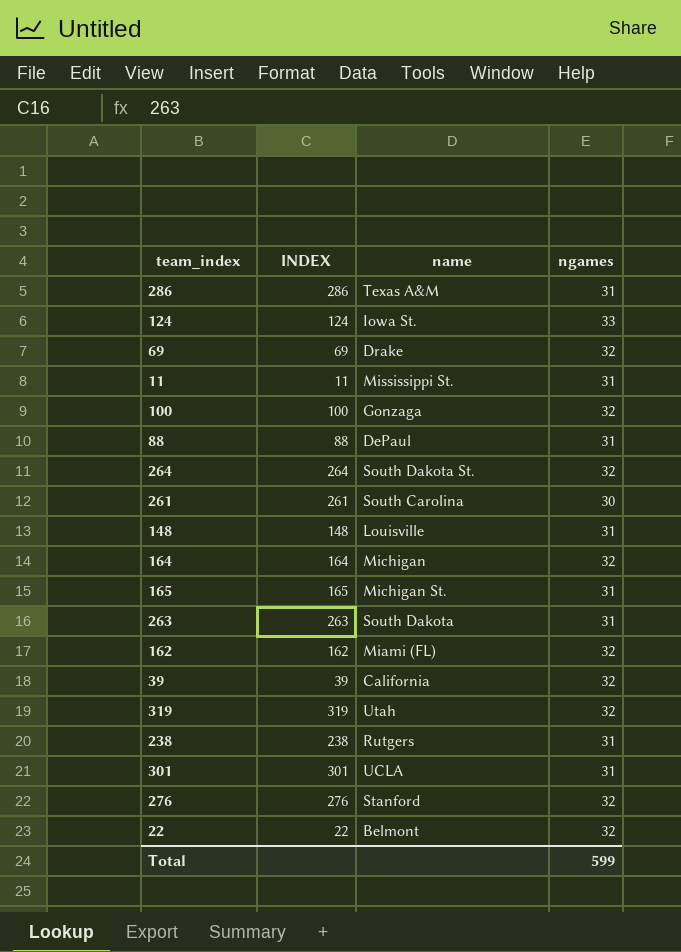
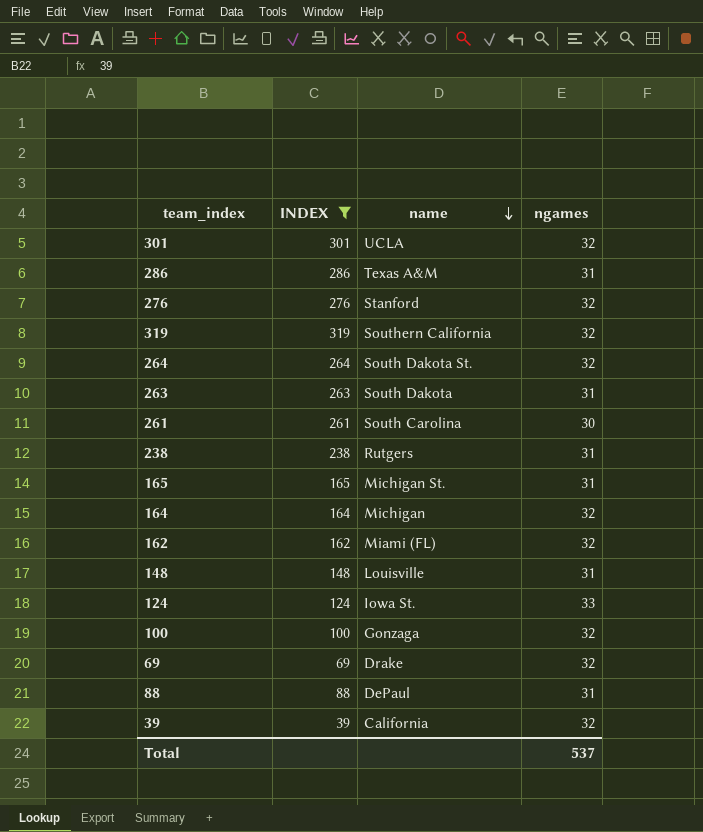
filter: none -> INDEX >= 39
row order: none -> name descending
301 | ngames: 31 -> 32
319 | name: Utah -> Southern California
Total | ngames: 599 -> 537

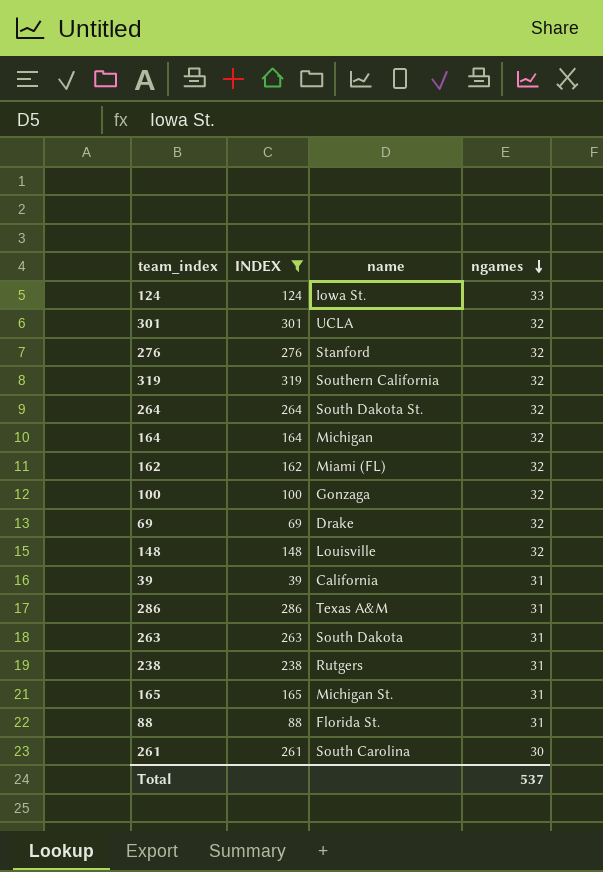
row order: name descending -> ngames descending
148 | ngames: 31 -> 32
39 | ngames: 32 -> 31
88 | name: DePaul -> Florida St.

